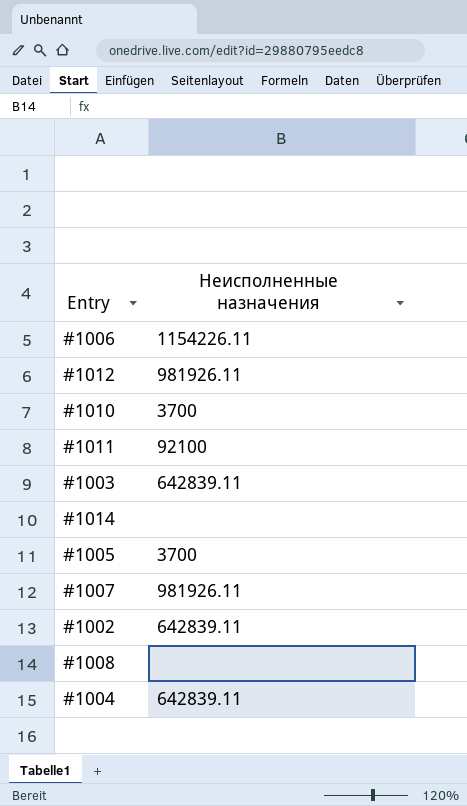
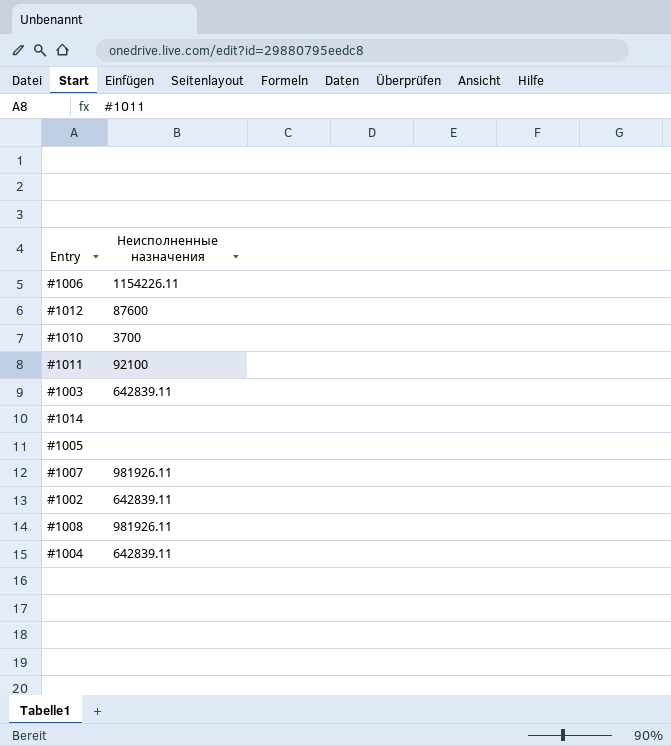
#1012 | Неисполненные назначения: 981926.11 -> 87600
#1005 | Неисполненные назначения: 3700 -> none
#1008 | Неисполненные назначения: none -> 981926.11

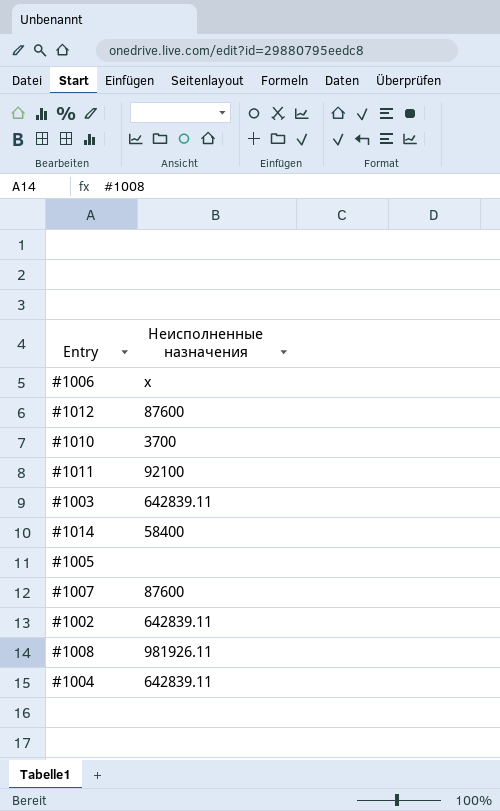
#1006 | Неисполненные назначения: 1154226.11 -> x
#1014 | Неисполненные назначения: none -> 58400
#1007 | Неисполненные назначения: 981926.11 -> 87600

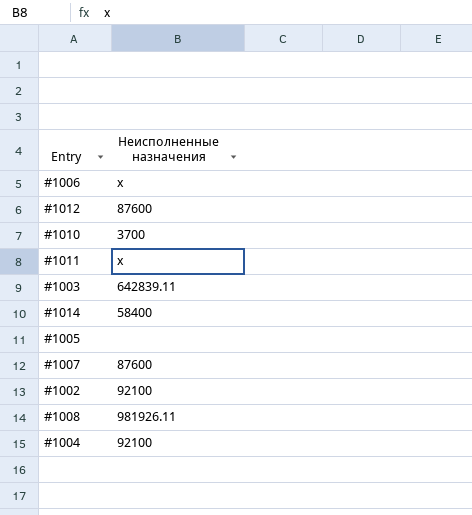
#1011 | Неисполненные назначения: 92100 -> x
#1002 | Неисполненные назначения: 642839.11 -> 92100
#1004 | Неисполненные назначения: 642839.11 -> 92100

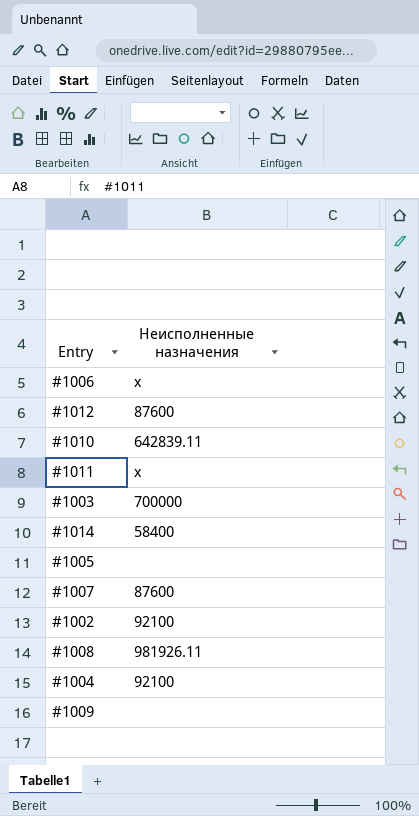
#1010 | Неисполненные назначения: 3700 -> 642839.11
#1003 | Неисполненные назначения: 642839.11 -> 700000
row #1009: none -> none

